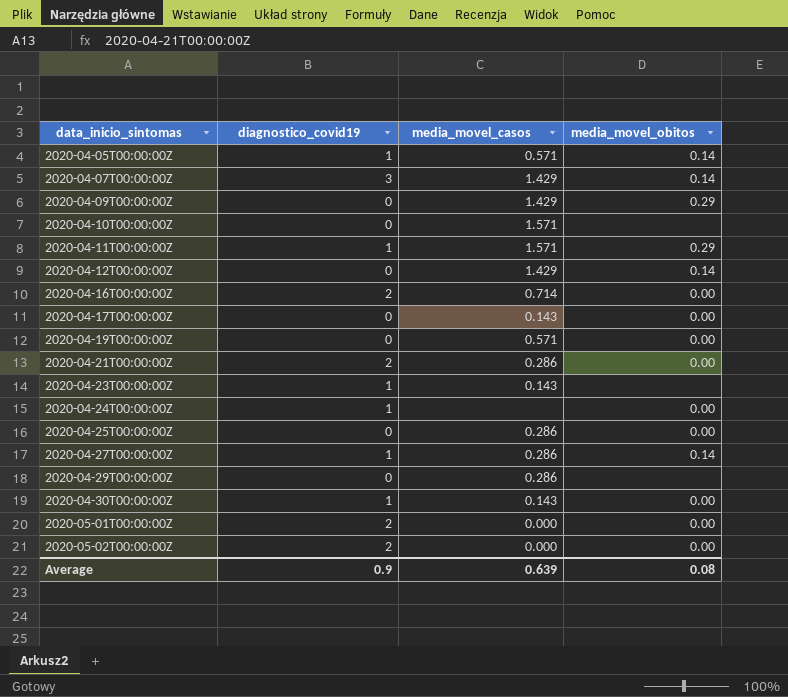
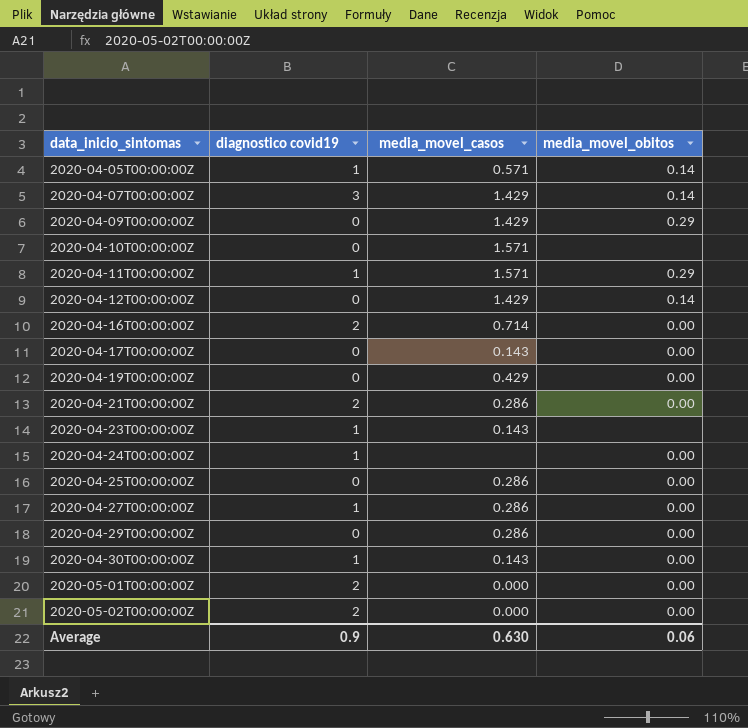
column name: diagnostico_covid19 -> diagnostico covid19
2020-04-19T00:00:00Z | media_movel_casos: 0.571 -> 0.429
2020-04-27T00:00:00Z | media_movel_obitos: 0.14 -> 0.00
2020-04-29T00:00:00Z | media_movel_obitos: none -> 0.00
Average | media_movel_casos: 0.639 -> 0.630
Average | media_movel_obitos: 0.08 -> 0.06

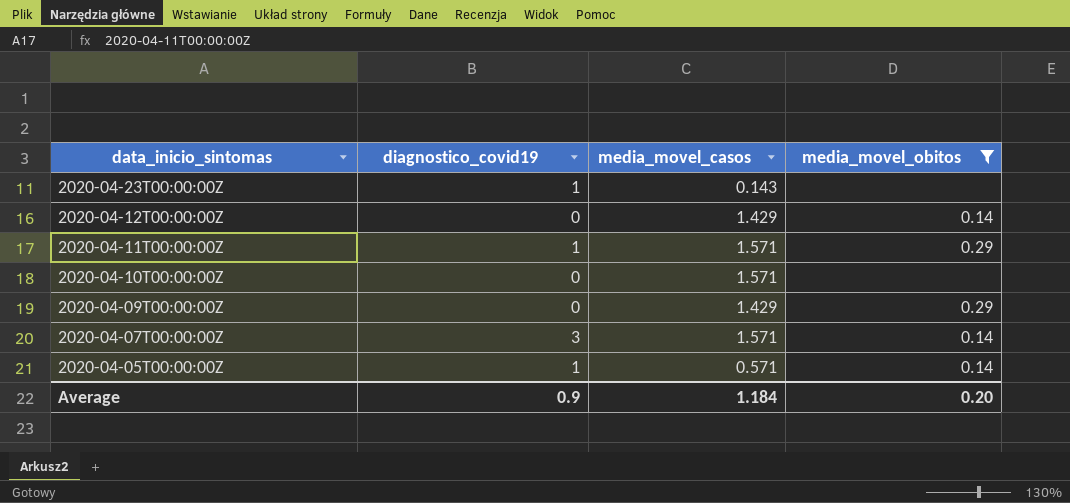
filter: none -> media_movel_obitos != 0.00
row order: data_inicio_sintomas ascending -> data_inicio_sintomas descending
column name: diagnostico covid19 -> diagnostico_covid19
2020-04-07T00:00:00Z | media_movel_casos: 1.429 -> 1.571
Average | media_movel_casos: 0.630 -> 1.184
Average | media_movel_obitos: 0.06 -> 0.20

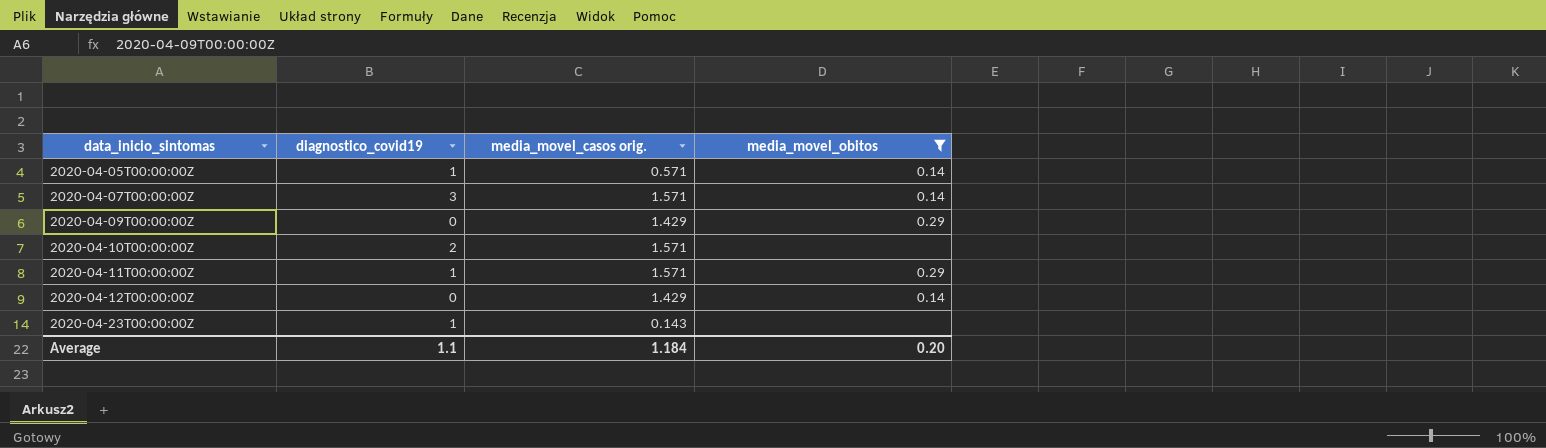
row order: data_inicio_sintomas descending -> data_inicio_sintomas ascending
column name: media_movel_casos -> media_movel_casos orig.
2020-04-10T00:00:00Z | diagnostico_covid19: 0 -> 2
Average | diagnostico_covid19: 0.9 -> 1.1

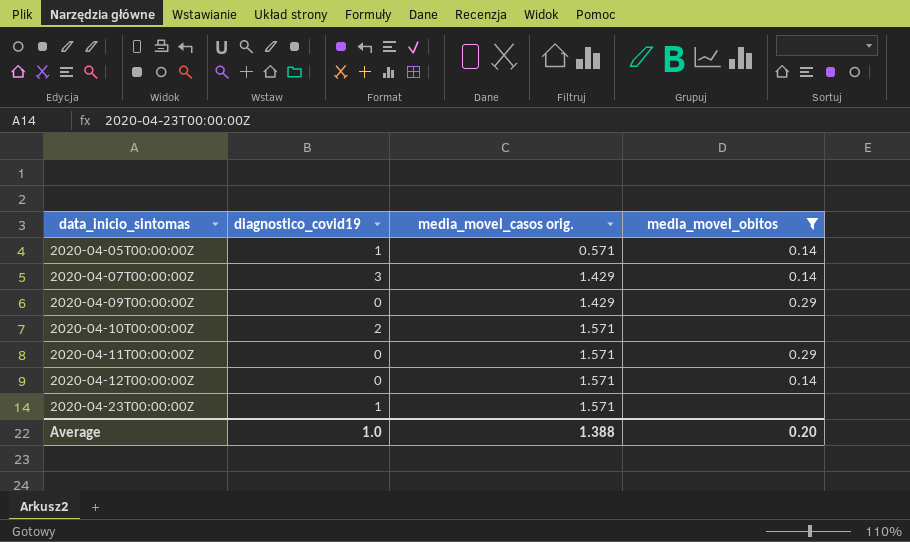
2020-04-07T00:00:00Z | media_movel_casos orig.: 1.571 -> 1.429
2020-04-11T00:00:00Z | diagnostico_covid19: 1 -> 0
2020-04-12T00:00:00Z | media_movel_casos orig.: 1.429 -> 1.571
2020-04-23T00:00:00Z | media_movel_casos orig.: 0.143 -> 1.571
Average | diagnostico_covid19: 1.1 -> 1.0
Average | media_movel_casos orig.: 1.184 -> 1.388

